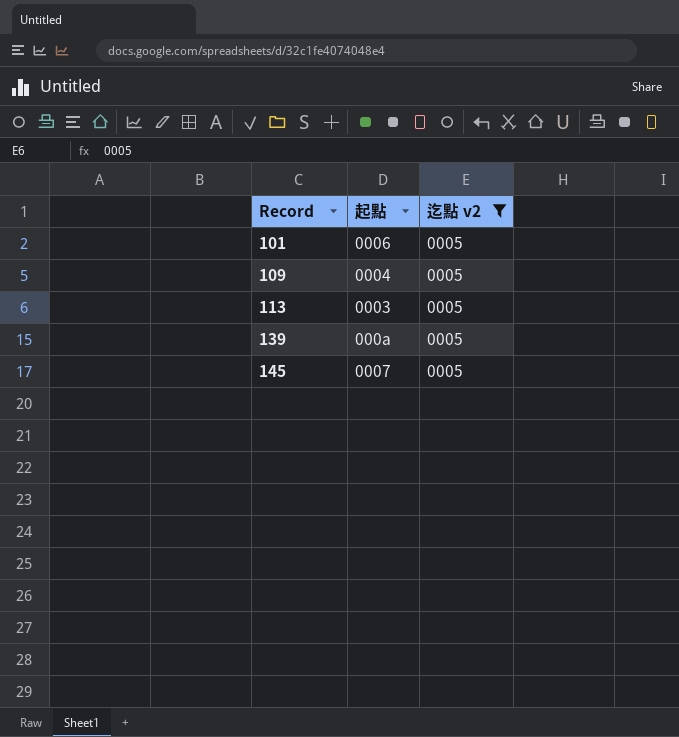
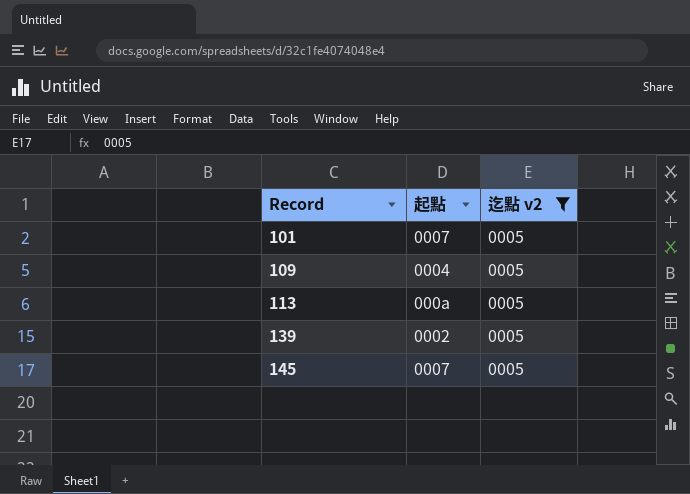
101 | 起點: 0006 -> 0007
113 | 起點: 0003 -> 000a
139 | 起點: 000a -> 0002

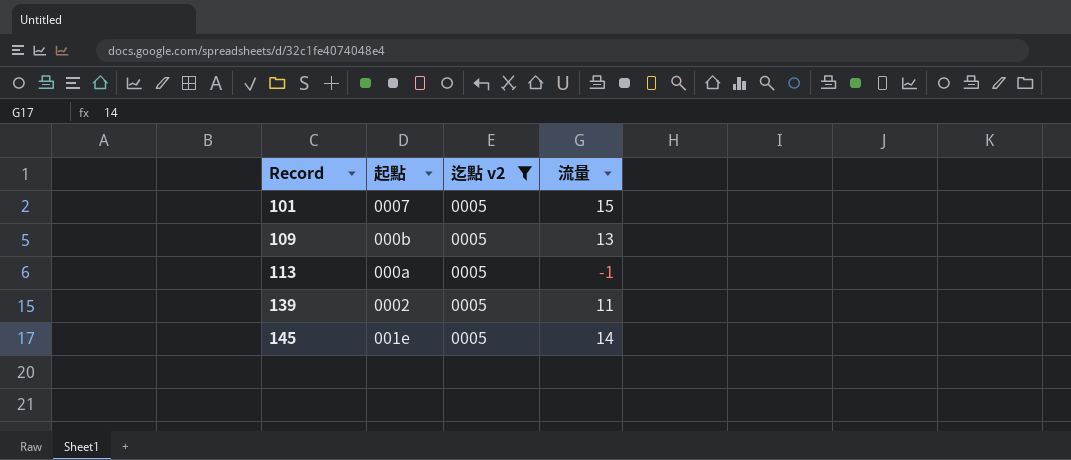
column 流量 | position: none -> 4
109 | 起點: 0004 -> 000b
145 | 起點: 0007 -> 001e

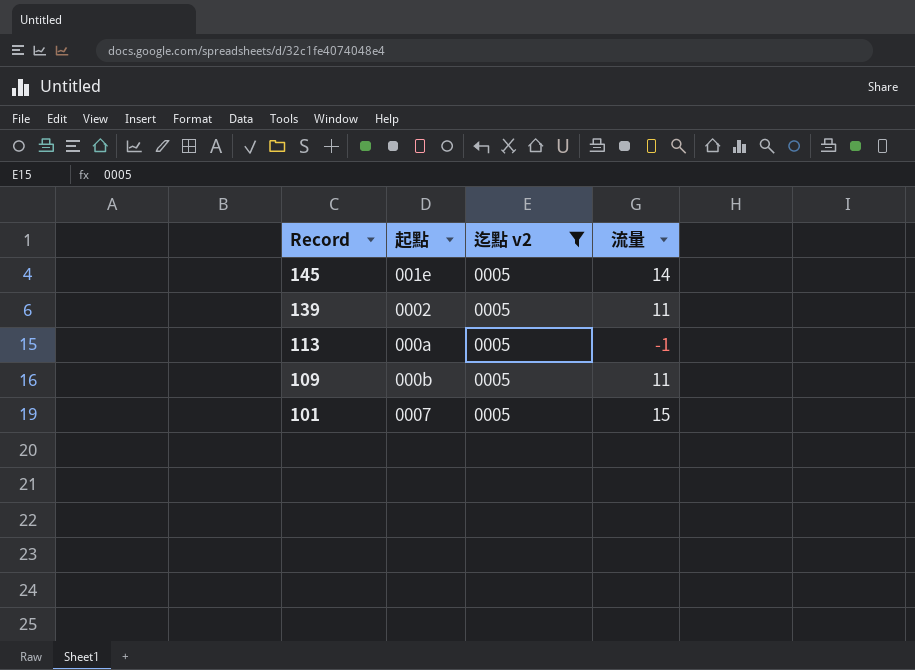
row order: Record ascending -> Record descending
109 | 流量: 13 -> 11

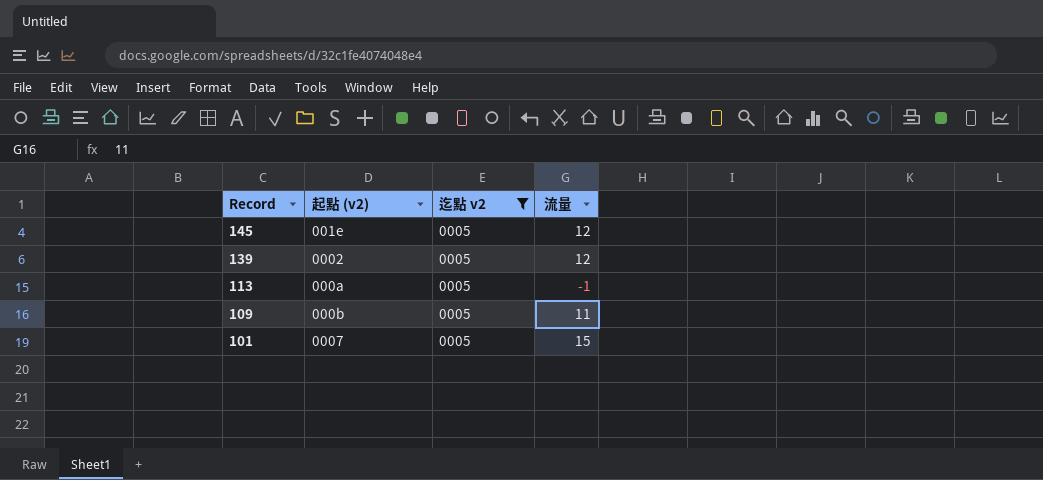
column name: 起點 -> 起點 (v2)
145 | 流量: 14 -> 12
139 | 流量: 11 -> 12

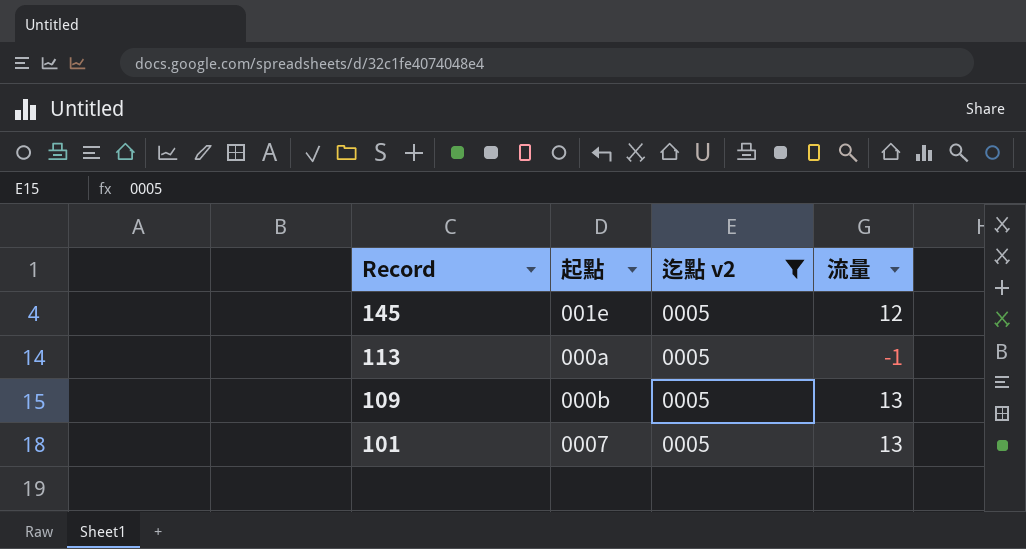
column name: 起點 (v2) -> 起點
row 139: 0002 | 0005 | 12 -> none
109 | 流量: 11 -> 13
101 | 流量: 15 -> 13

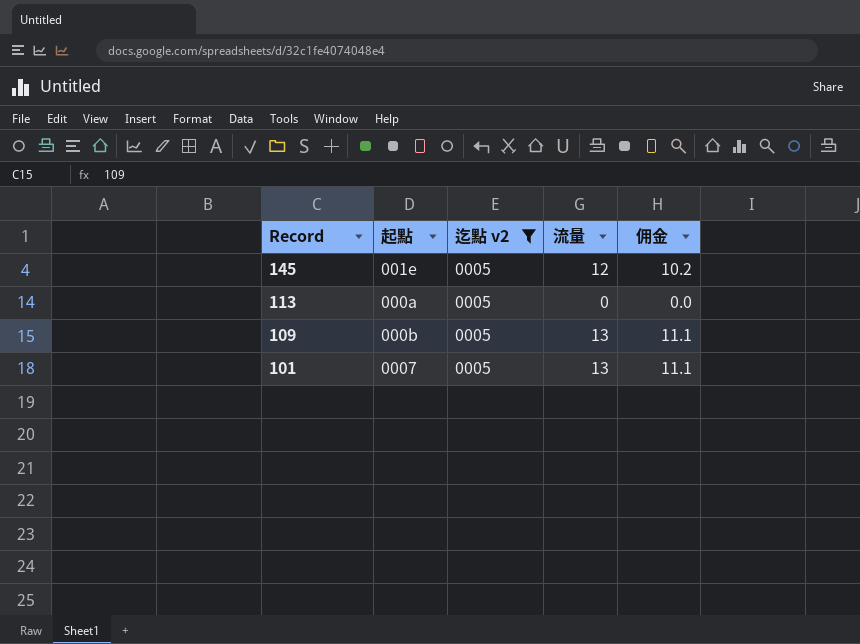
column 佣金 | formula: none -> [流量] * 0.85
113 | 流量: -1 -> 0

